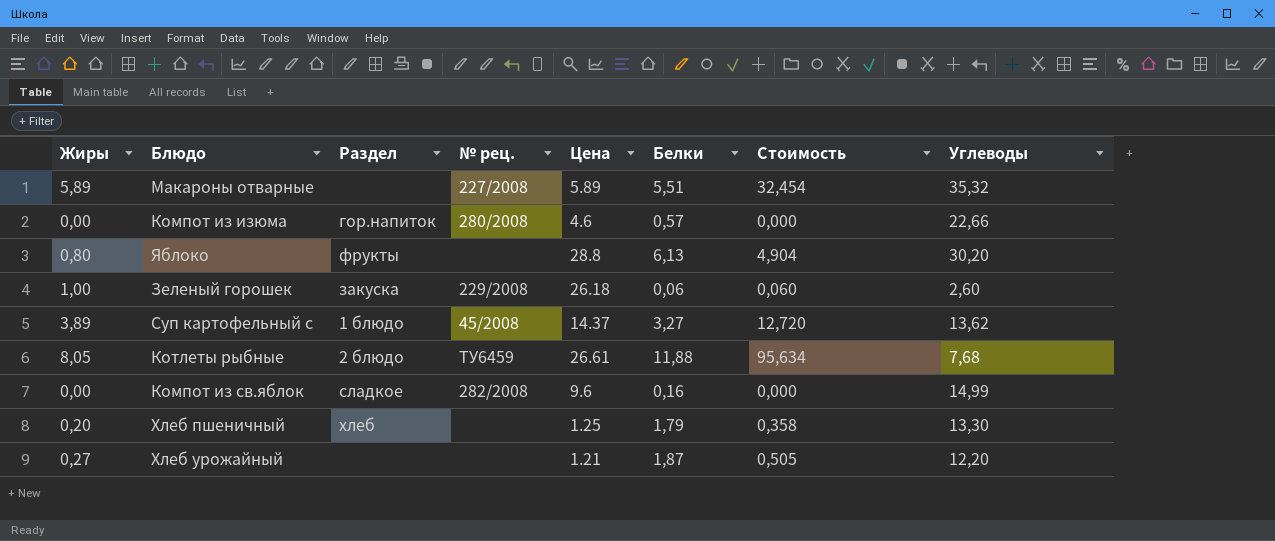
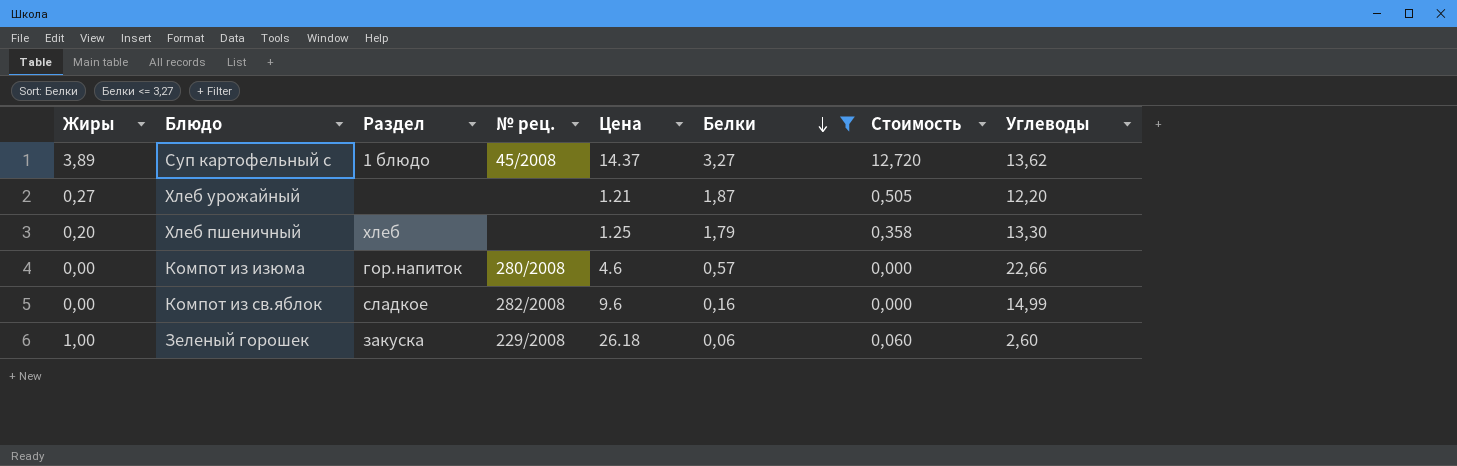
filter: none -> Белки <= 3,27
row order: none -> Белки descending

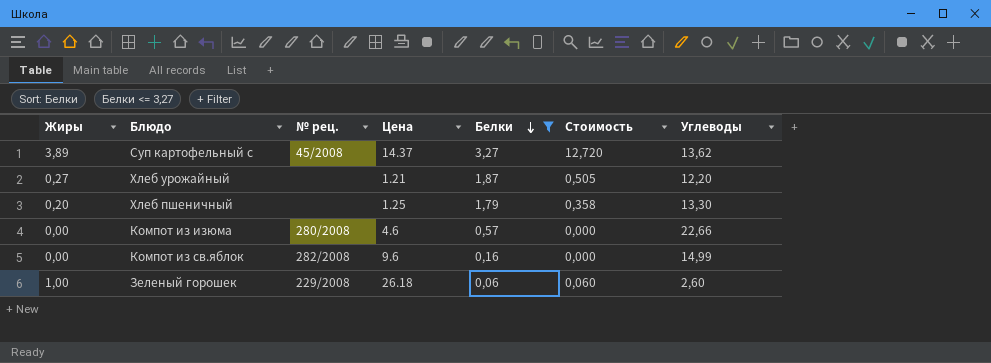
column Раздел | position: 3 -> none

